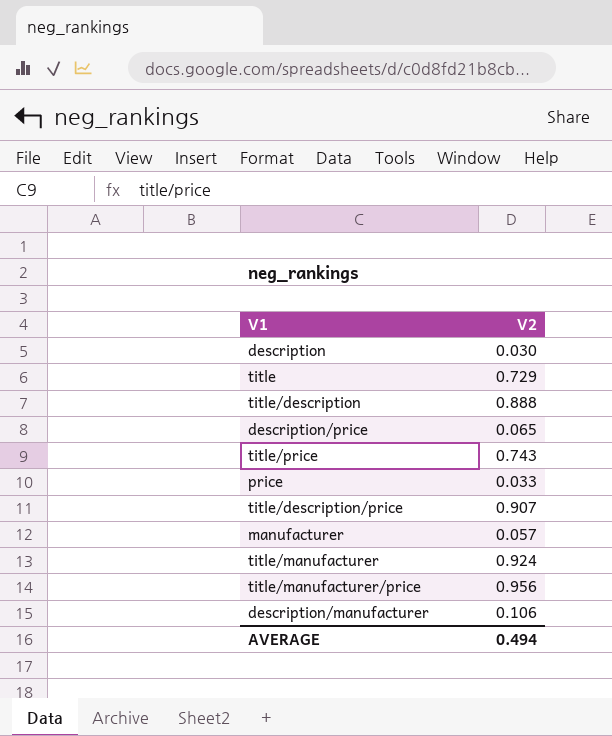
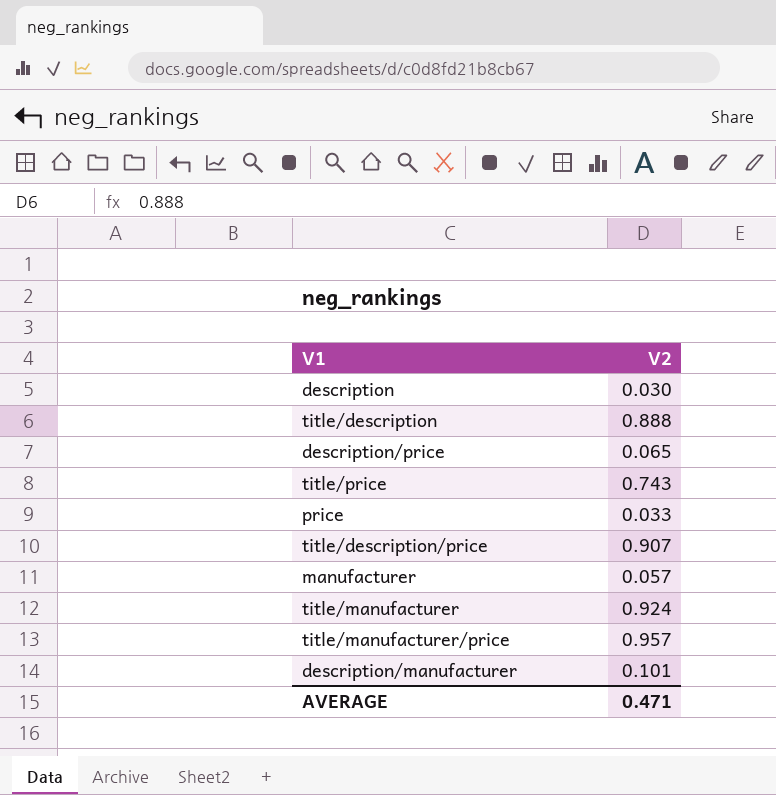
row title: 0.729 -> none
title/manufacturer/price | V2: 0.956 -> 0.957
description/manufacturer | V2: 0.106 -> 0.101
AVERAGE | V2: 0.494 -> 0.471

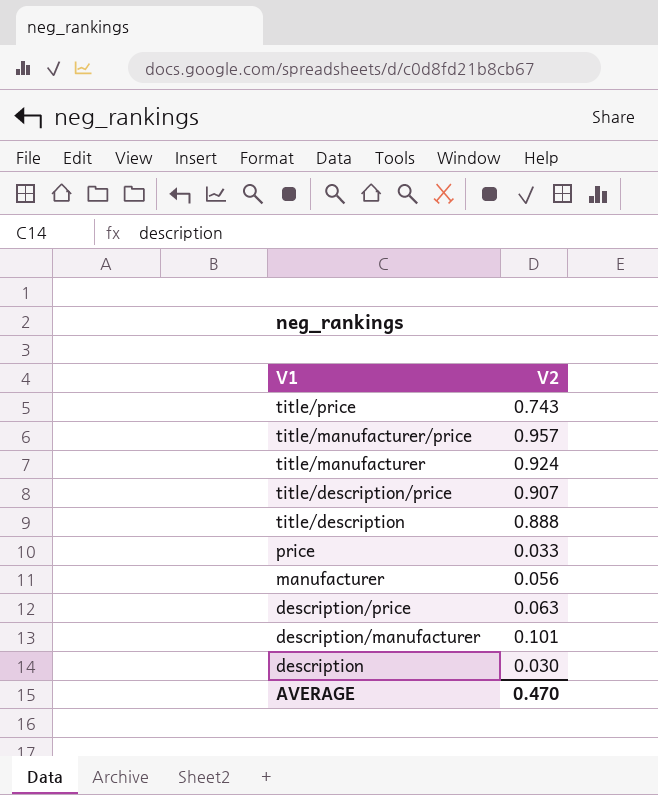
row order: none -> V1 descending
manufacturer | V2: 0.057 -> 0.056
description/price | V2: 0.065 -> 0.063
AVERAGE | V2: 0.471 -> 0.470

